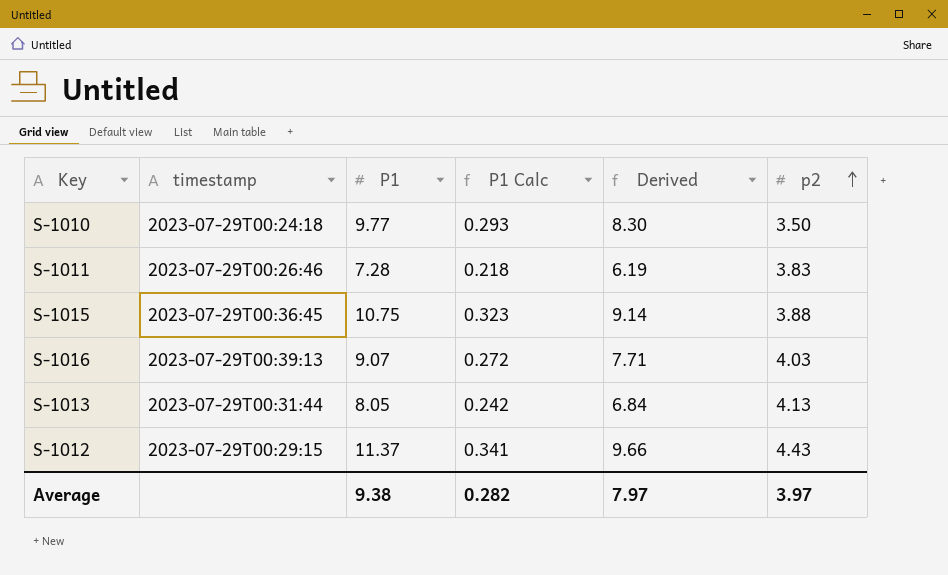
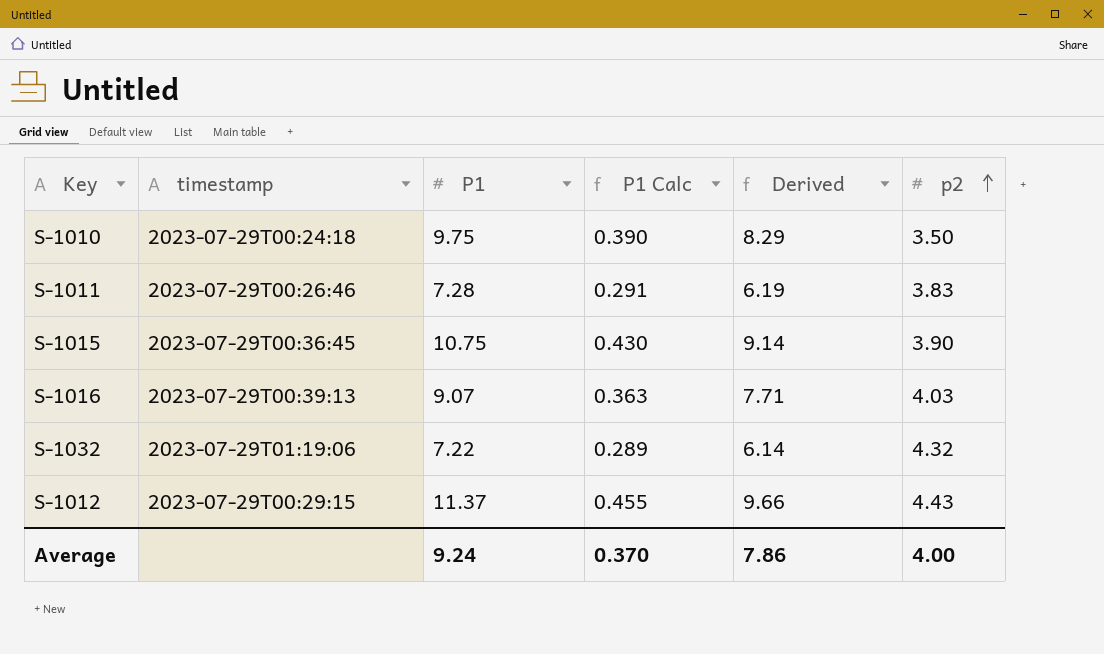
column P1 Calc | formula: [P1] * 0.03 -> [P1] * 0.04
row S-1013: 2023-07-29T00:31:44 | 8.05 | 0.242 | 6.84 | 4.13 -> none
S-1010 | P1: 9.77 -> 9.75
S-1010 | Derived: 8.30 -> 8.29
S-1015 | p2: 3.88 -> 3.90
row S-1032: none -> 2023-07-29T01:19:06 | 7.22 | 0.289 | 6.14 | 4.32
Average | P1: 9.38 -> 9.24
Average | P1 Calc: 0.282 -> 0.370
Average | Derived: 7.97 -> 7.86
Average | p2: 3.97 -> 4.00

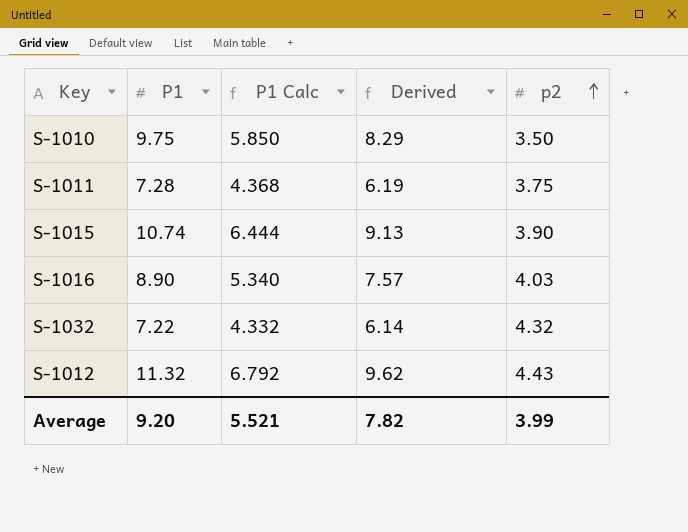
column timestamp | position: 2 -> none
column P1 Calc | formula: [P1] * 0.04 -> [P1] * 0.6
S-1011 | p2: 3.83 -> 3.75
S-1015 | P1: 10.75 -> 10.74
S-1015 | Derived: 9.14 -> 9.13
S-1016 | P1: 9.07 -> 8.90
S-1016 | Derived: 7.71 -> 7.57
S-1012 | P1: 11.37 -> 11.32
S-1012 | Derived: 9.66 -> 9.62
Average | P1: 9.24 -> 9.20
Average | P1 Calc: 0.370 -> 5.521
Average | Derived: 7.86 -> 7.82
Average | p2: 4.00 -> 3.99

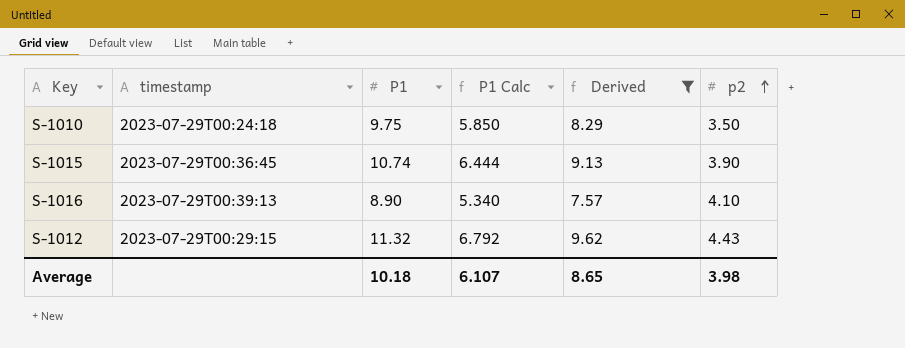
filter: none -> Derived >= 7.57
column timestamp | position: none -> 2
S-1016 | p2: 4.03 -> 4.10
Average | P1: 9.20 -> 10.18
Average | P1 Calc: 5.521 -> 6.107
Average | Derived: 7.82 -> 8.65
Average | p2: 3.99 -> 3.98

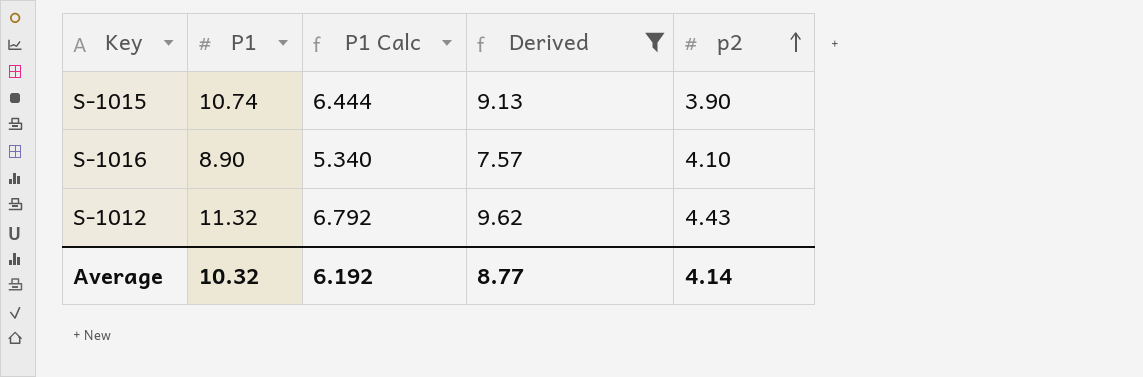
column timestamp | position: 2 -> none
row S-1010: 2023-07-29T00:24:18 | 9.75 | 5.850 | 8.29 | 3.50 -> none
Average | P1: 10.18 -> 10.32
Average | P1 Calc: 6.107 -> 6.192
Average | Derived: 8.65 -> 8.77
Average | p2: 3.98 -> 4.14

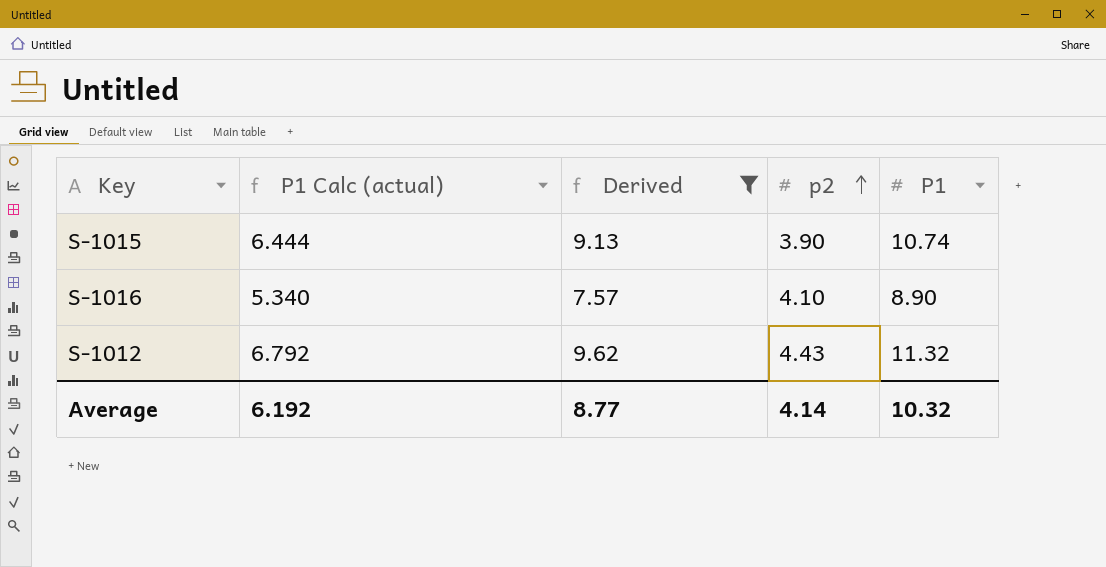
column name: P1 Calc -> P1 Calc (actual)
column P1 | position: 2 -> 5

